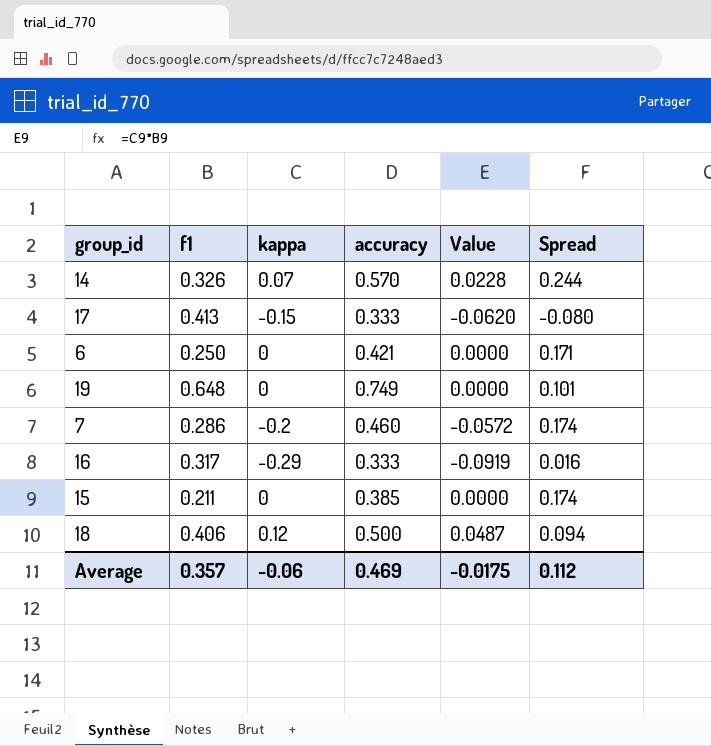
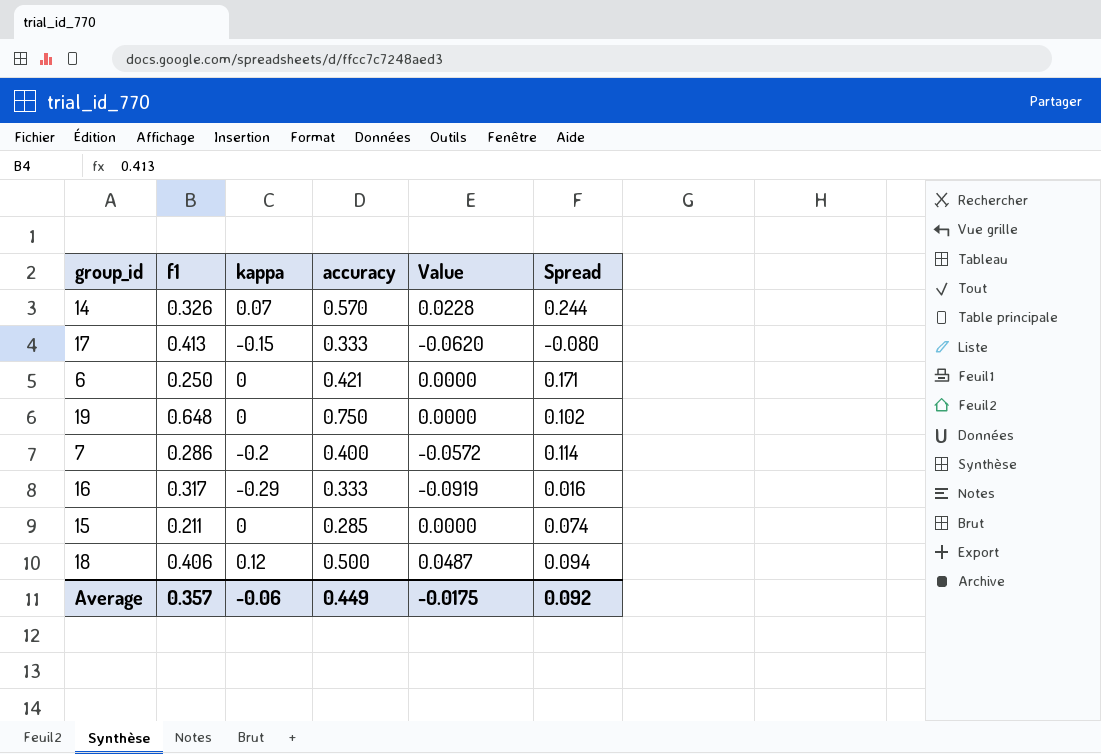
19 | accuracy: 0.749 -> 0.750
19 | Spread: 0.101 -> 0.102
7 | accuracy: 0.460 -> 0.400
7 | Spread: 0.174 -> 0.114
15 | accuracy: 0.385 -> 0.285
15 | Spread: 0.174 -> 0.074
Average | accuracy: 0.469 -> 0.449
Average | Spread: 0.112 -> 0.092

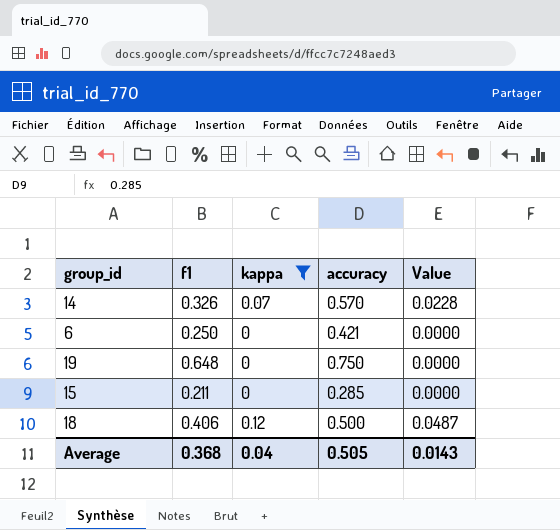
filter: none -> kappa >= 0
column Spread | formula: [accuracy] - [f1] -> none
Average | f1: 0.357 -> 0.368
Average | kappa: -0.06 -> 0.04
Average | accuracy: 0.449 -> 0.505
Average | Value: -0.0175 -> 0.0143

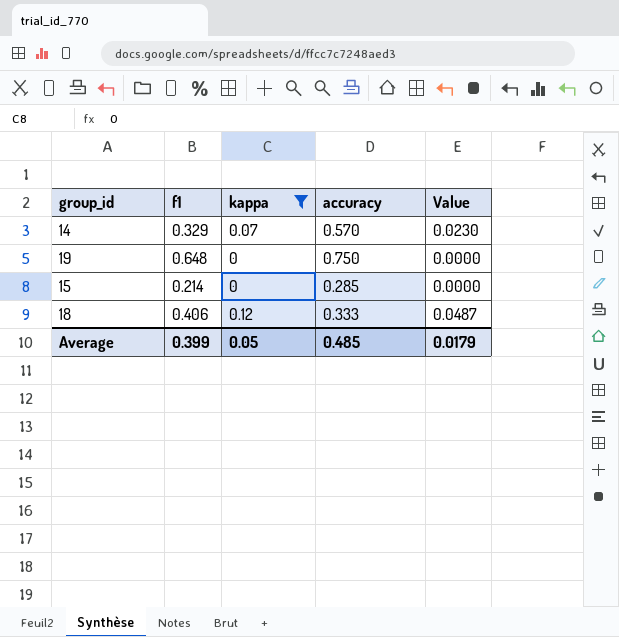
row 6: 0.250 | 0 | 0.421 | 0.0000 -> none
14 | f1: 0.326 -> 0.329
14 | Value: 0.0228 -> 0.0230
15 | f1: 0.211 -> 0.214
18 | accuracy: 0.500 -> 0.333
Average | f1: 0.368 -> 0.399
Average | kappa: 0.04 -> 0.05
Average | accuracy: 0.505 -> 0.485
Average | Value: 0.0143 -> 0.0179

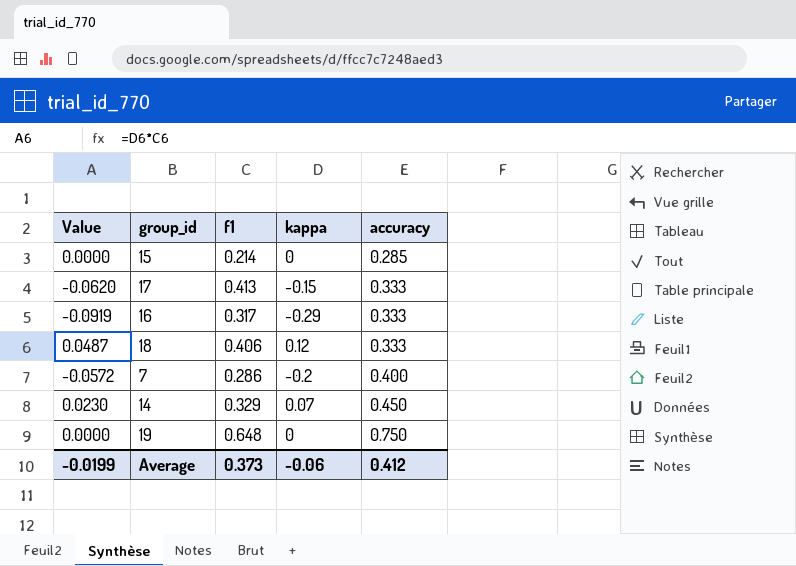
filter: kappa >= 0 -> none
row order: none -> accuracy ascending
column Value | position: 5 -> 1
14 | accuracy: 0.570 -> 0.450
Average | Value: 0.0179 -> -0.0199
Average | f1: 0.399 -> 0.373
Average | kappa: 0.05 -> -0.06
Average | accuracy: 0.485 -> 0.412

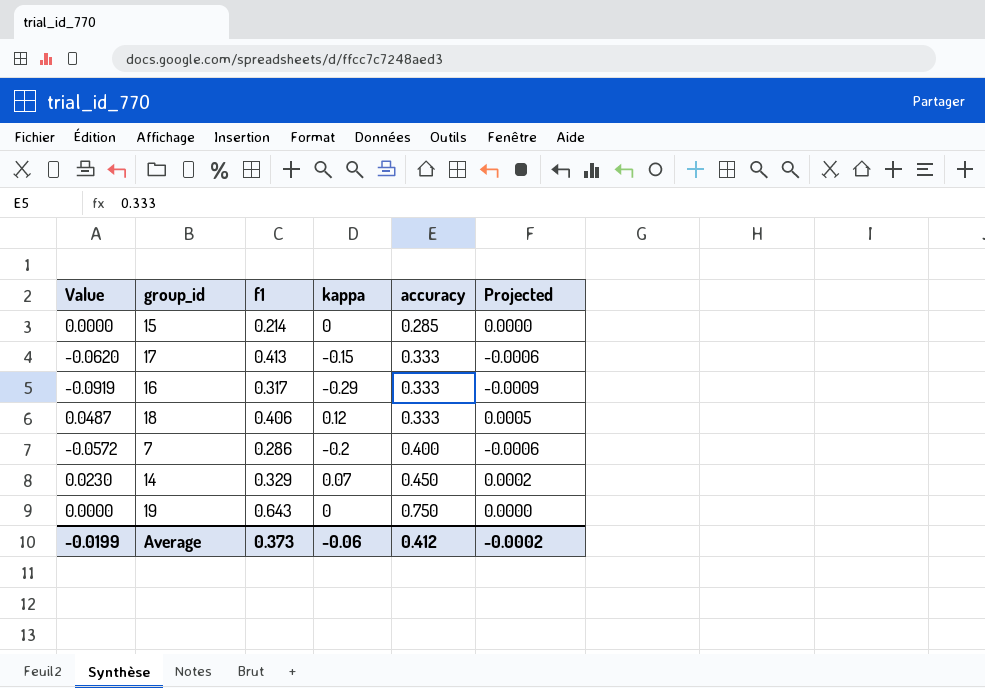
column Projected | formula: none -> [Value] * 0.01
19 | f1: 0.648 -> 0.643

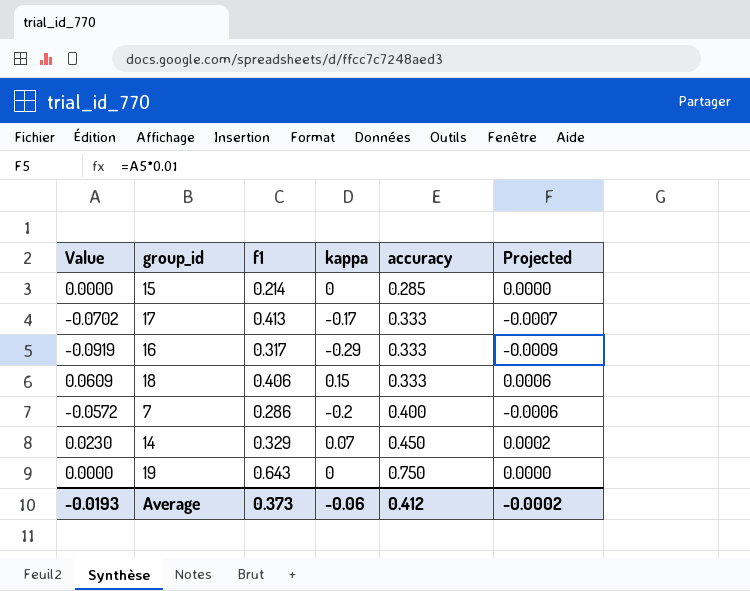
17 | Value: -0.0620 -> -0.0702
17 | kappa: -0.15 -> -0.17
17 | Projected: -0.0006 -> -0.0007
18 | Value: 0.0487 -> 0.0609
18 | kappa: 0.12 -> 0.15
18 | Projected: 0.0005 -> 0.0006
Average | Value: -0.0199 -> -0.0193

